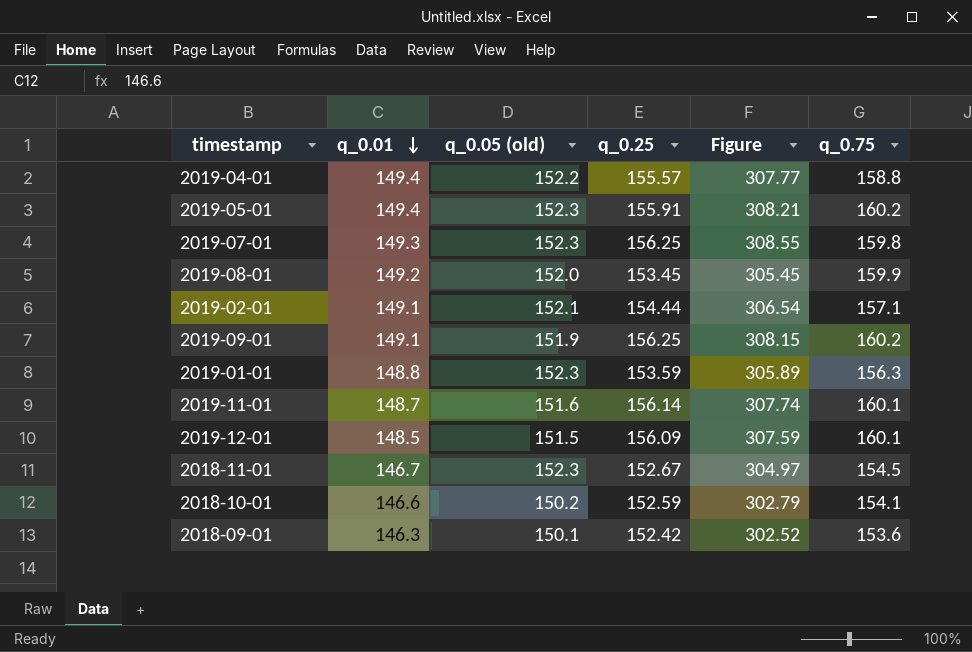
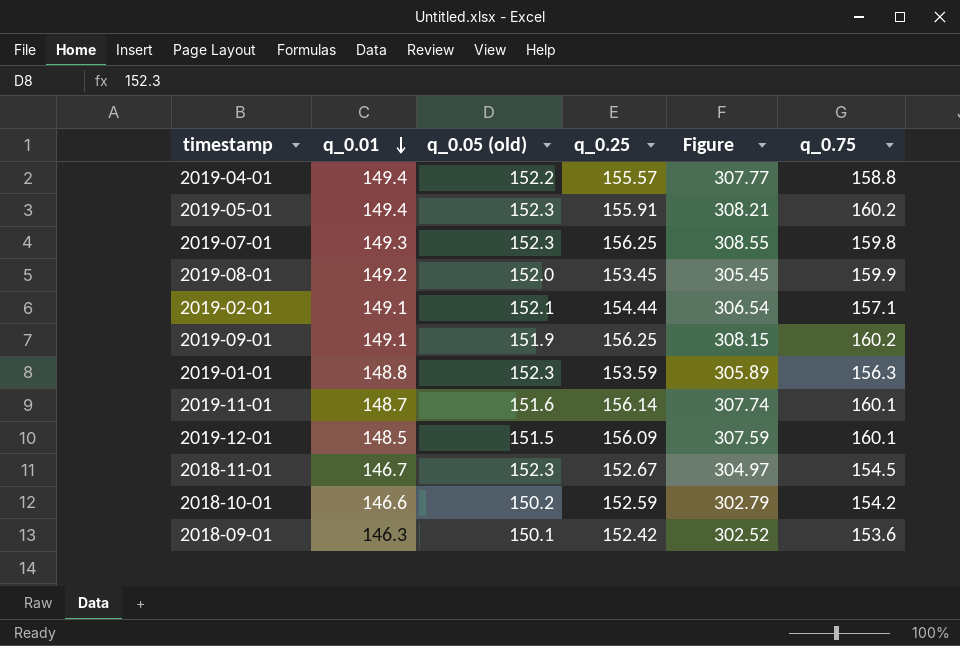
2018-10-01 | q_0.75: 154.1 -> 154.2

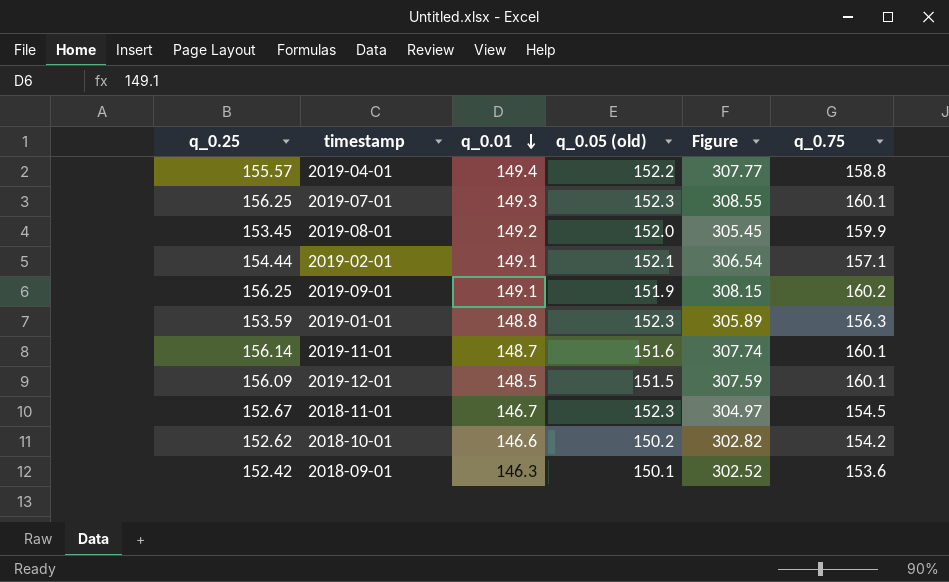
column q_0.25 | position: 4 -> 1
row 2019-05-01: 149.4 | 152.3 | 155.91 | 308.21 | 160.2 -> none
2019-07-01 | q_0.75: 159.8 -> 160.1
2018-10-01 | q_0.25: 152.59 -> 152.62
2018-10-01 | Figure: 302.79 -> 302.82

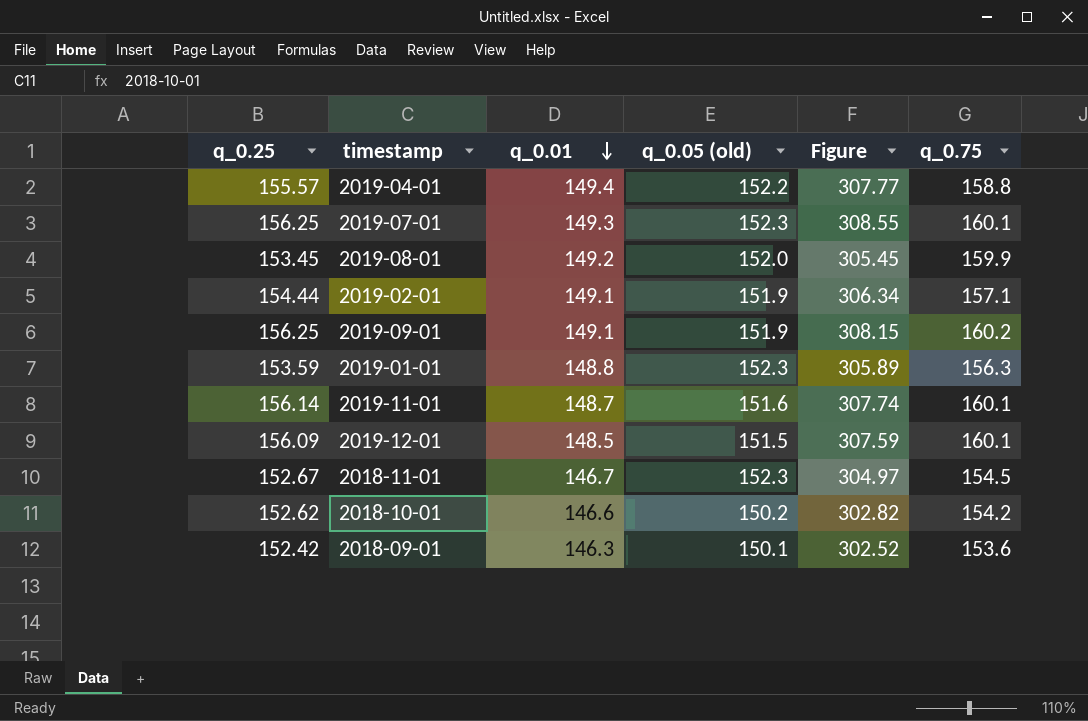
2019-02-01 | q_0.05 (old): 152.1 -> 151.9
2019-02-01 | Figure: 306.54 -> 306.34

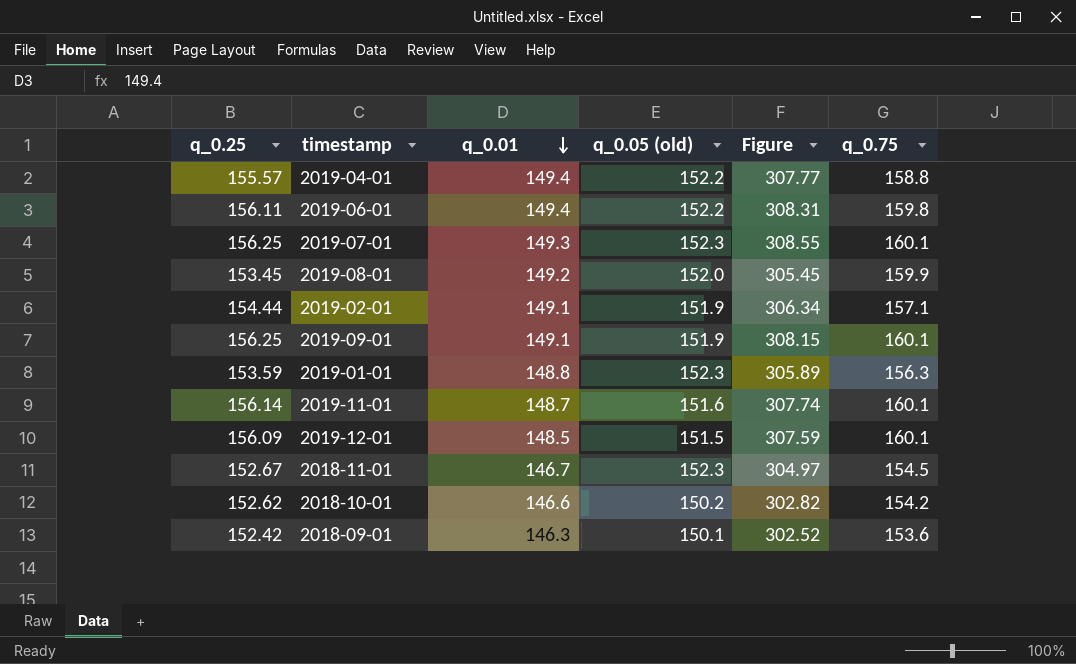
row 2019-06-01: none -> 156.11 | 149.4 | 152.2 | 308.31 | 159.8
2019-09-01 | q_0.75: 160.2 -> 160.1

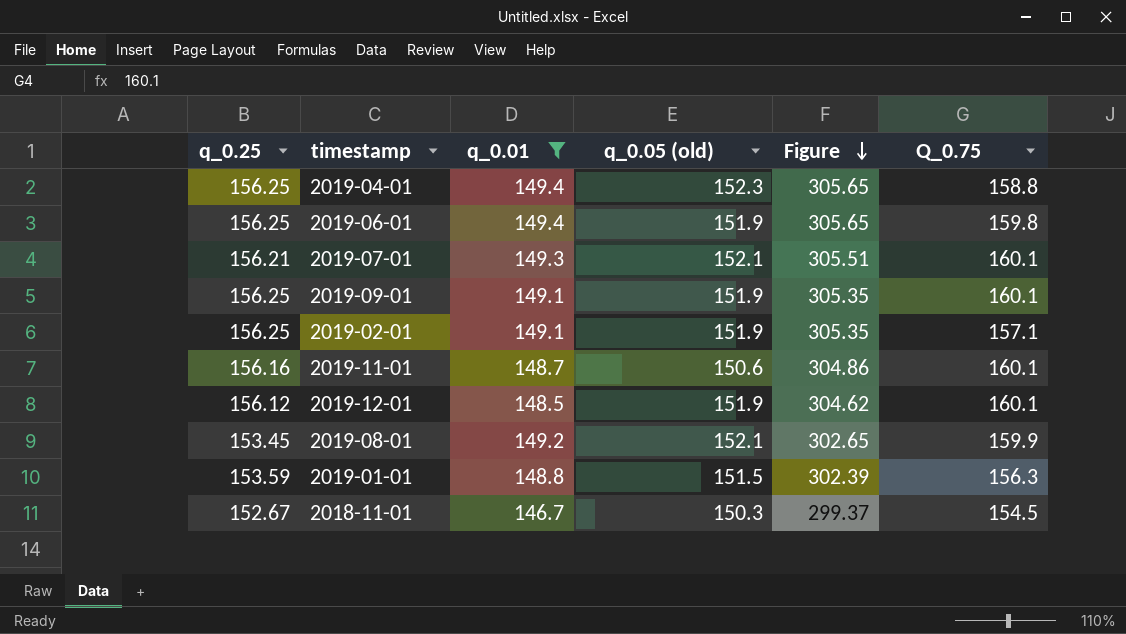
filter: none -> q_0.01 >= 146.7
row order: q_0.01 descending -> Figure descending
column Figure | formula: [q_0.25] + [q_0.05 (old)] -> [q_0.25] + [q_0.01]
column name: q_0.75 -> Q_0.75
2019-04-01 | q_0.25: 155.57 -> 156.25
2019-04-01 | q_0.05 (old): 152.2 -> 152.3
2019-06-01 | q_0.25: 156.11 -> 156.25
2019-06-01 | q_0.05 (old): 152.2 -> 151.9
2019-07-01 | q_0.25: 156.25 -> 156.21
2019-07-01 | q_0.05 (old): 152.3 -> 152.1
2019-02-01 | q_0.25: 154.44 -> 156.25
2019-11-01 | q_0.25: 156.14 -> 156.16
2019-11-01 | q_0.05 (old): 151.6 -> 150.6
2019-12-01 | q_0.25: 156.09 -> 156.12
2019-12-01 | q_0.05 (old): 151.5 -> 151.9
2019-08-01 | q_0.05 (old): 152.0 -> 152.1
2019-01-01 | q_0.05 (old): 152.3 -> 151.5
2018-11-01 | q_0.05 (old): 152.3 -> 150.3

